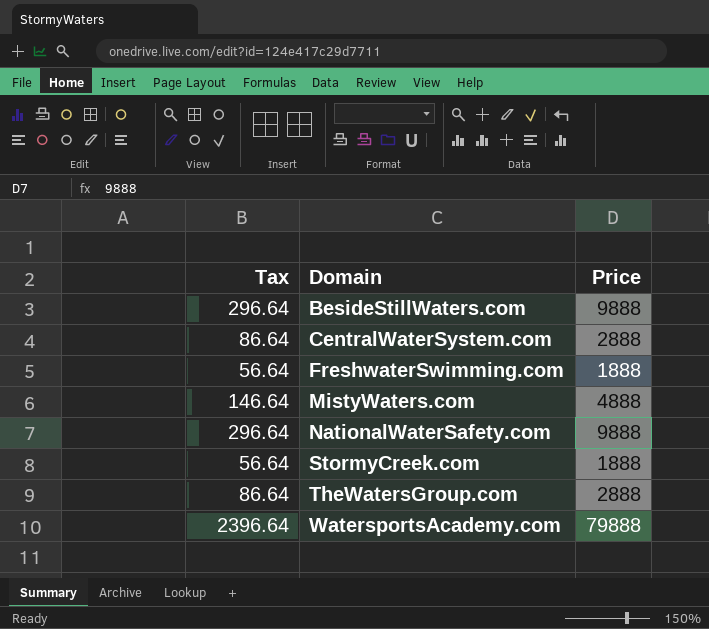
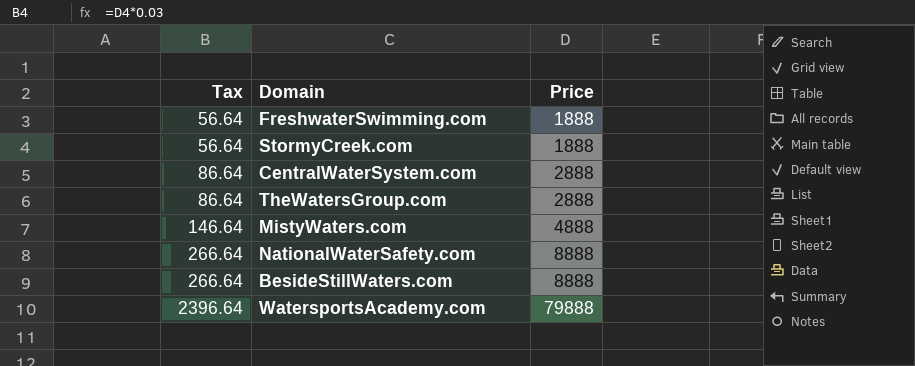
row order: Domain ascending -> Tax ascending
NationalWaterSafety.com | Tax: 296.64 -> 266.64
NationalWaterSafety.com | Price: 9888 -> 8888
BesideStillWaters.com | Tax: 296.64 -> 266.64
BesideStillWaters.com | Price: 9888 -> 8888

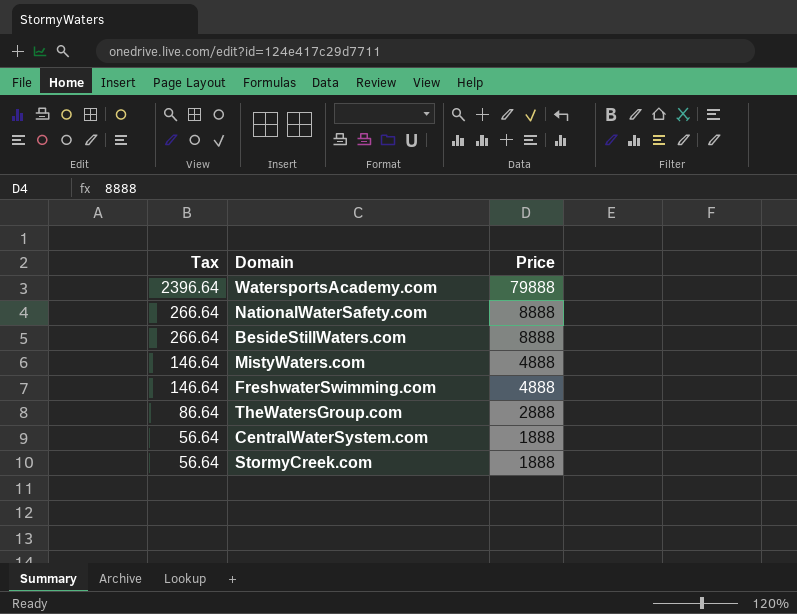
row order: Tax ascending -> Tax descending
FreshwaterSwimming.com | Tax: 56.64 -> 146.64
FreshwaterSwimming.com | Price: 1888 -> 4888
CentralWaterSystem.com | Tax: 86.64 -> 56.64
CentralWaterSystem.com | Price: 2888 -> 1888

